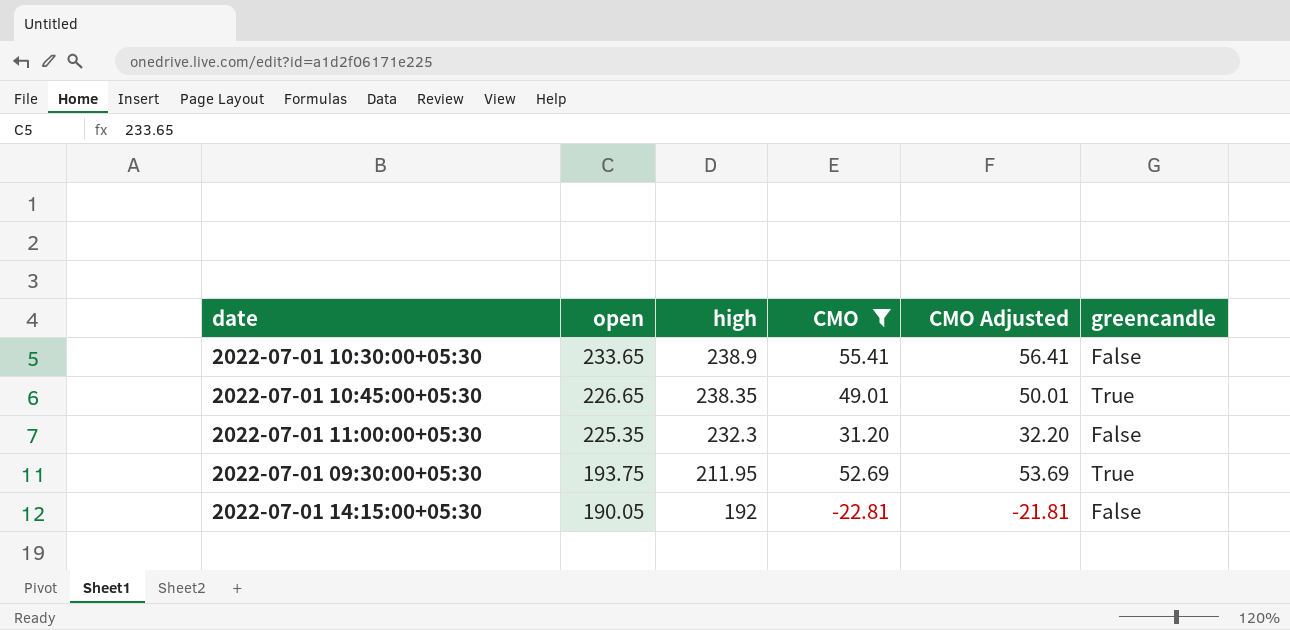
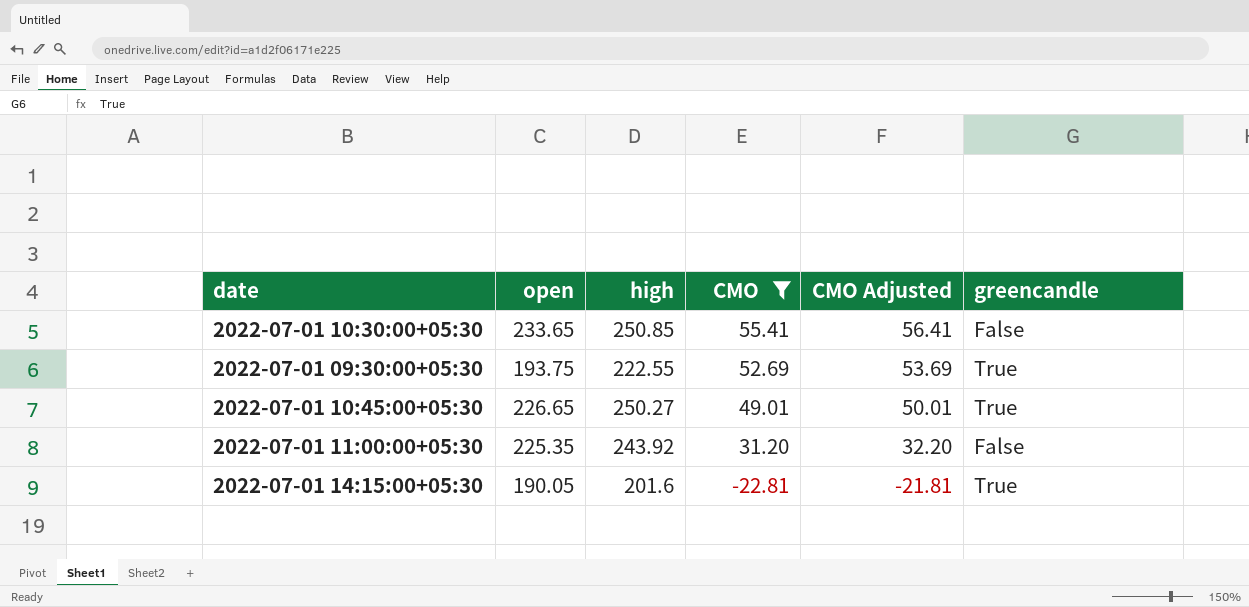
row order: open descending -> CMO descending
2022-07-01 10:30:00+05:30 | high: 238.9 -> 250.85
2022-07-01 09:30:00+05:30 | high: 211.95 -> 222.55
2022-07-01 10:45:00+05:30 | high: 238.35 -> 250.27
2022-07-01 11:00:00+05:30 | high: 232.3 -> 243.92
2022-07-01 14:15:00+05:30 | high: 192 -> 201.6
2022-07-01 14:15:00+05:30 | greencandle: False -> True

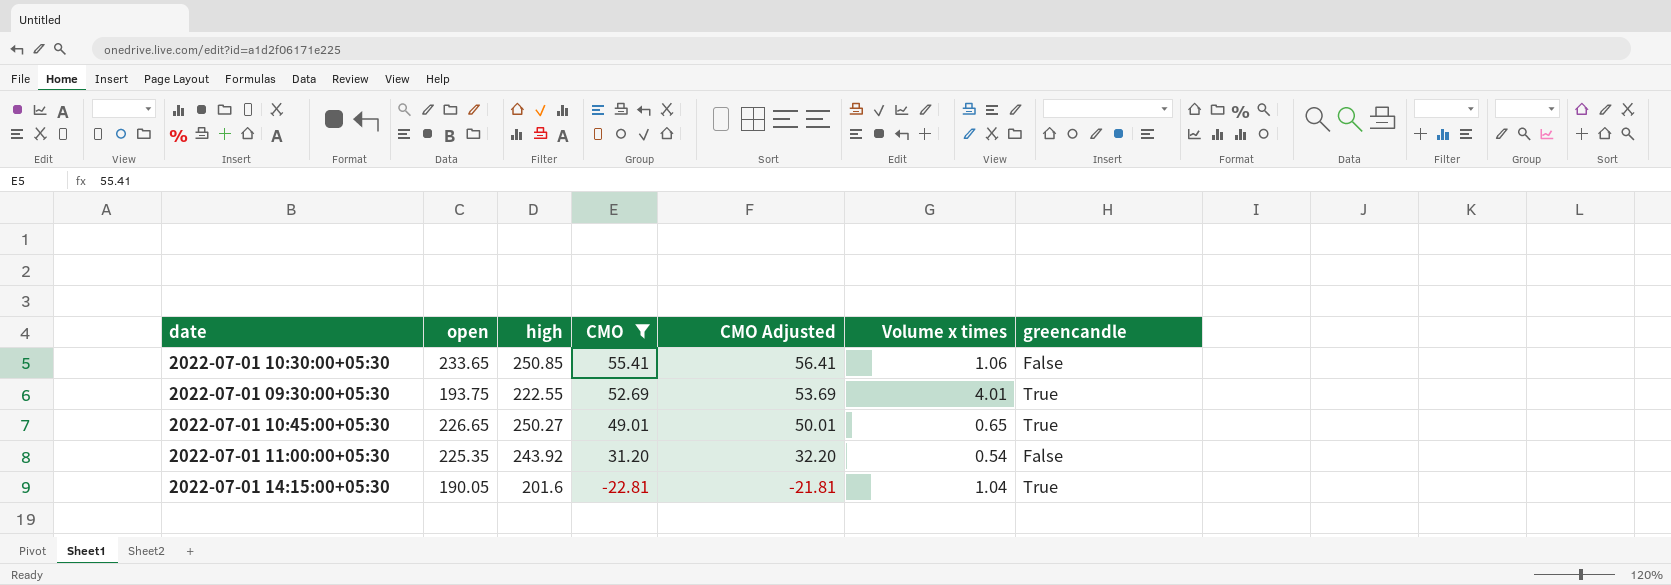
column Volume x times | position: none -> 6

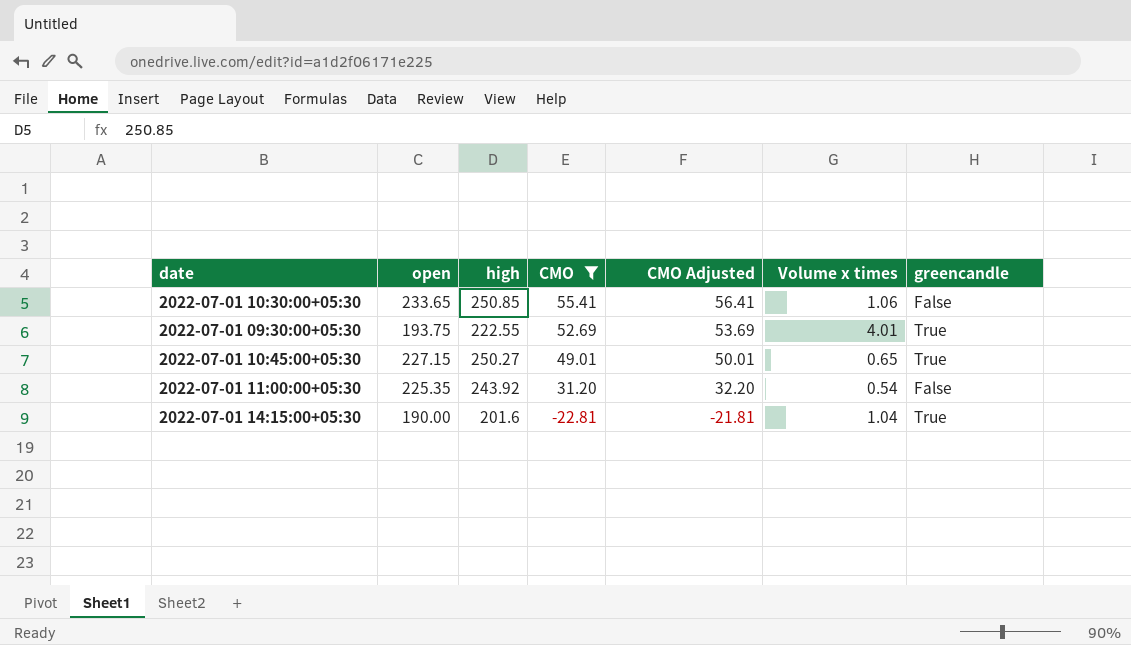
2022-07-01 10:45:00+05:30 | open: 226.65 -> 227.15
2022-07-01 14:15:00+05:30 | open: 190.05 -> 190.00

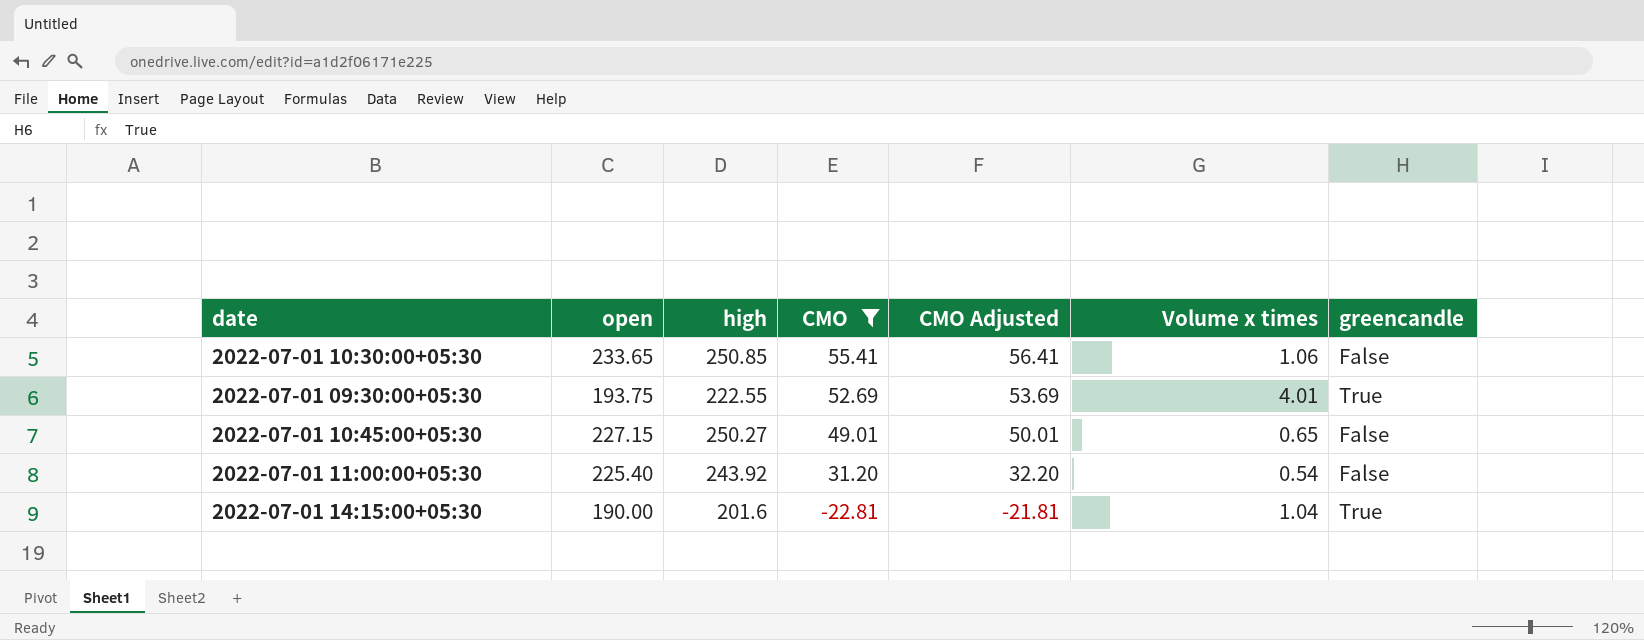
2022-07-01 10:45:00+05:30 | greencandle: True -> False
2022-07-01 11:00:00+05:30 | open: 225.35 -> 225.40

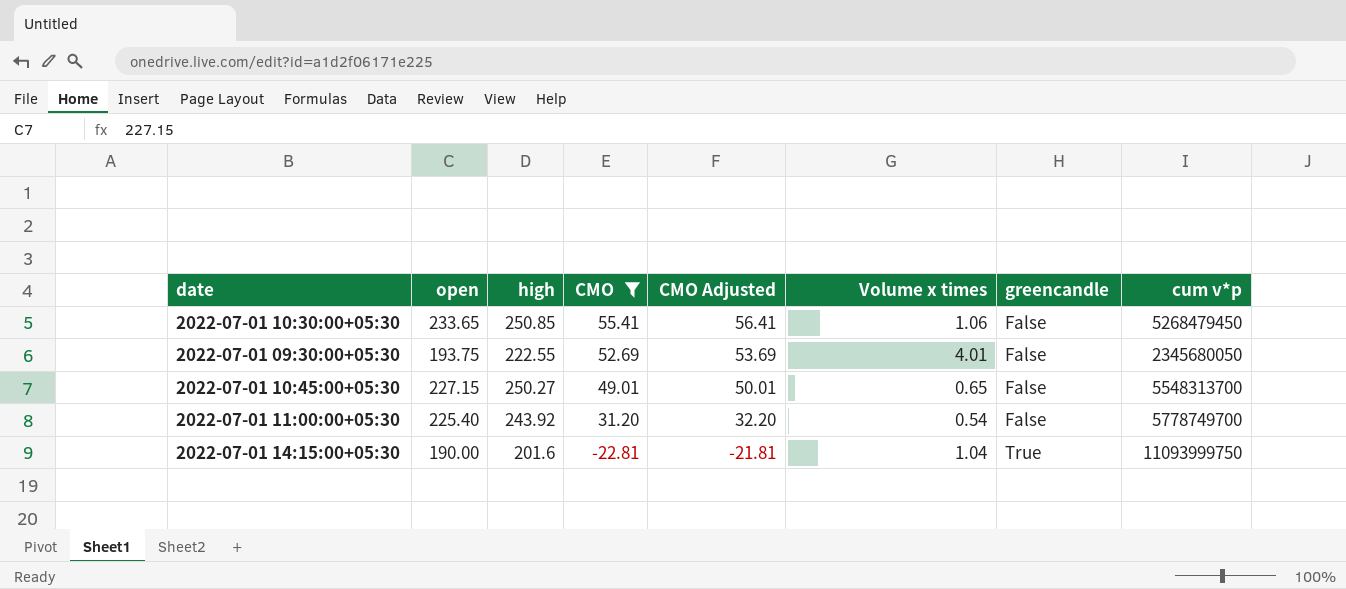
column cum v*p | position: none -> 8
2022-07-01 09:30:00+05:30 | greencandle: True -> False

